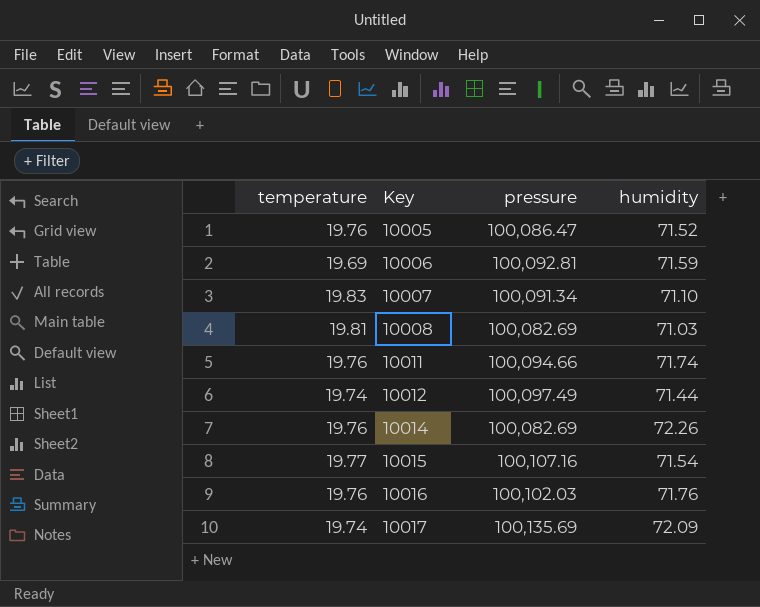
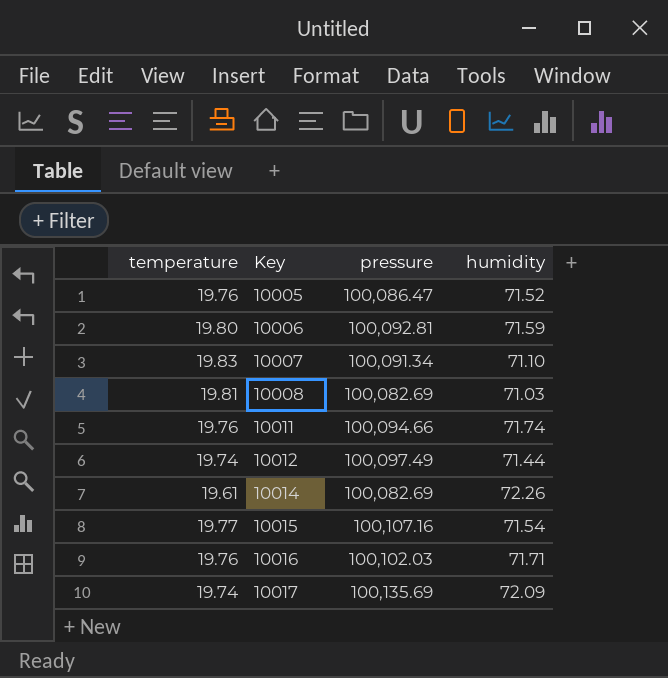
10006 | temperature: 19.69 -> 19.80
10014 | temperature: 19.76 -> 19.61
10016 | humidity: 71.76 -> 71.71

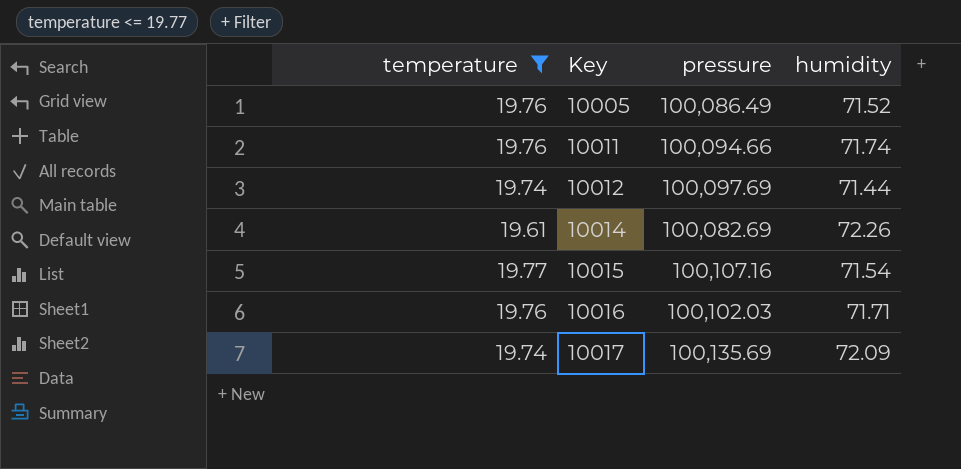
filter: none -> temperature <= 19.77
10005 | pressure: 100,086.47 -> 100,086.49
10012 | pressure: 100,097.49 -> 100,097.69

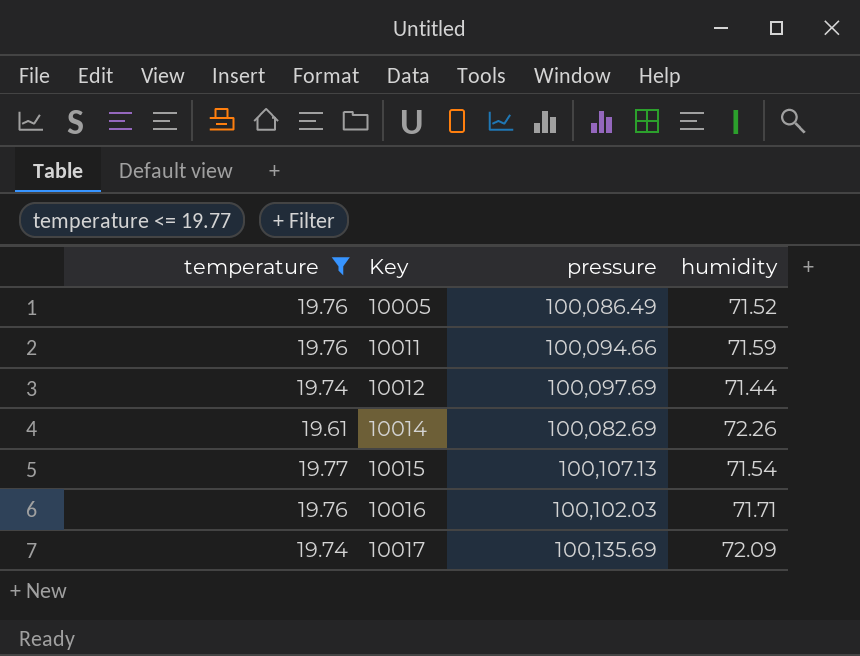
10011 | humidity: 71.74 -> 71.59
10015 | pressure: 100,107.16 -> 100,107.13

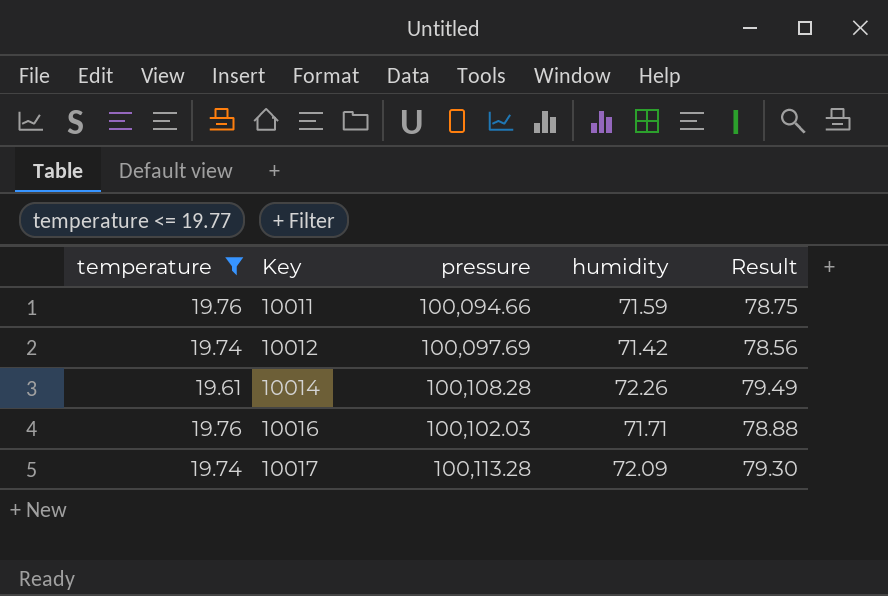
column Result | formula: none -> [humidity] * 1.1
row 10005: 19.76 | 100,086.49 | 71.52 -> none
row 10015: 19.77 | 100,107.13 | 71.54 -> none
10012 | humidity: 71.44 -> 71.42
10014 | pressure: 100,082.69 -> 100,108.28
10017 | pressure: 100,135.69 -> 100,113.28

